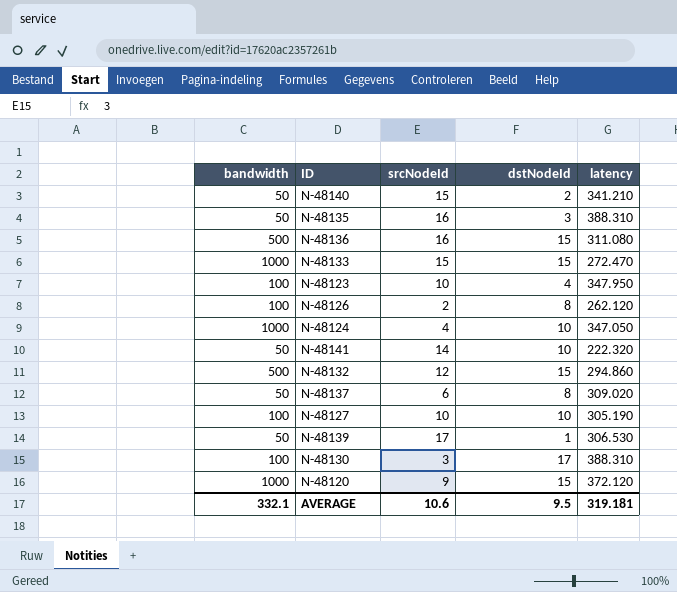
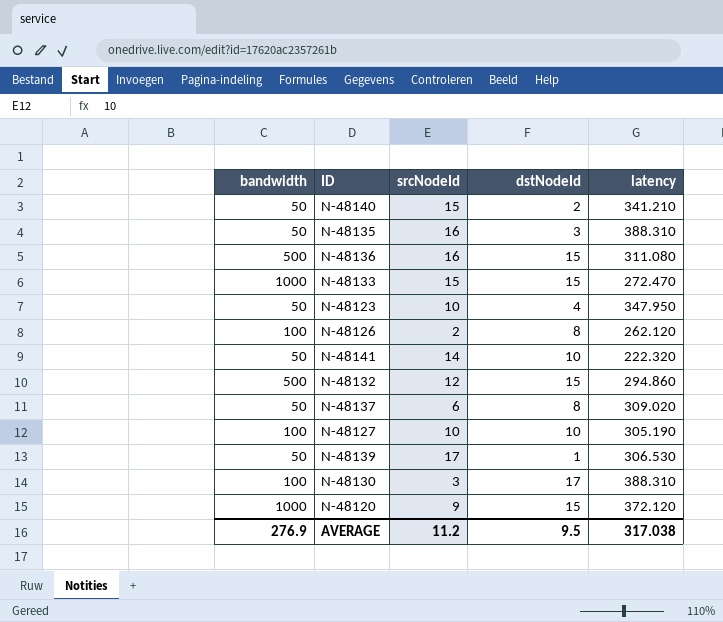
row N-48124: 1000 | 4 | 10 | 347.050 -> none
N-48123 | bandwidth: 100 -> 50
AVERAGE | bandwidth: 332.1 -> 276.9
AVERAGE | srcNodeId: 10.6 -> 11.2
AVERAGE | latency: 319.181 -> 317.038

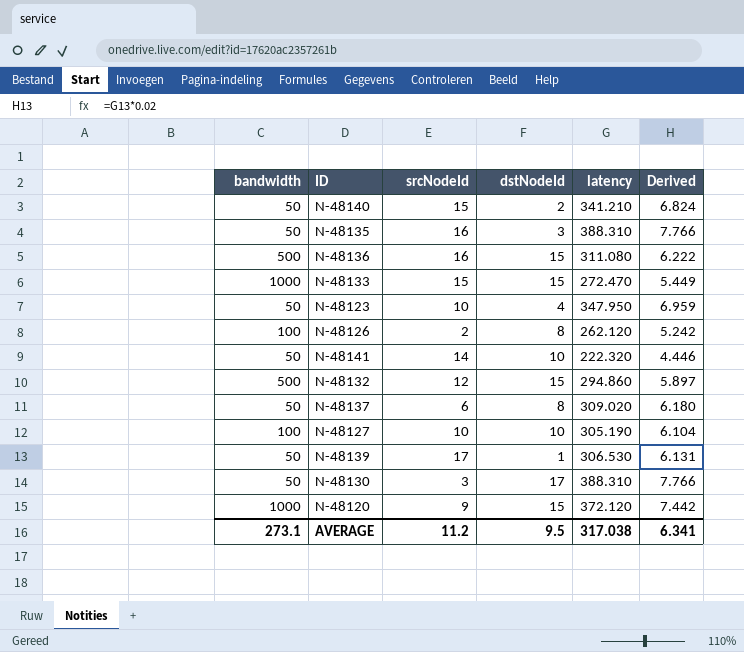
column Derived | formula: none -> [latency] * 0.02
N-48130 | bandwidth: 100 -> 50
AVERAGE | bandwidth: 276.9 -> 273.1

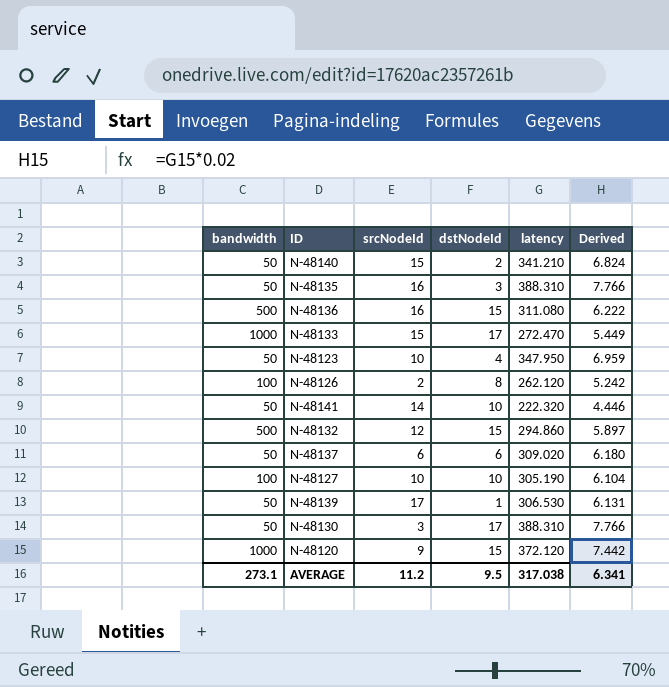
N-48133 | dstNodeId: 15 -> 17
N-48137 | dstNodeId: 8 -> 6

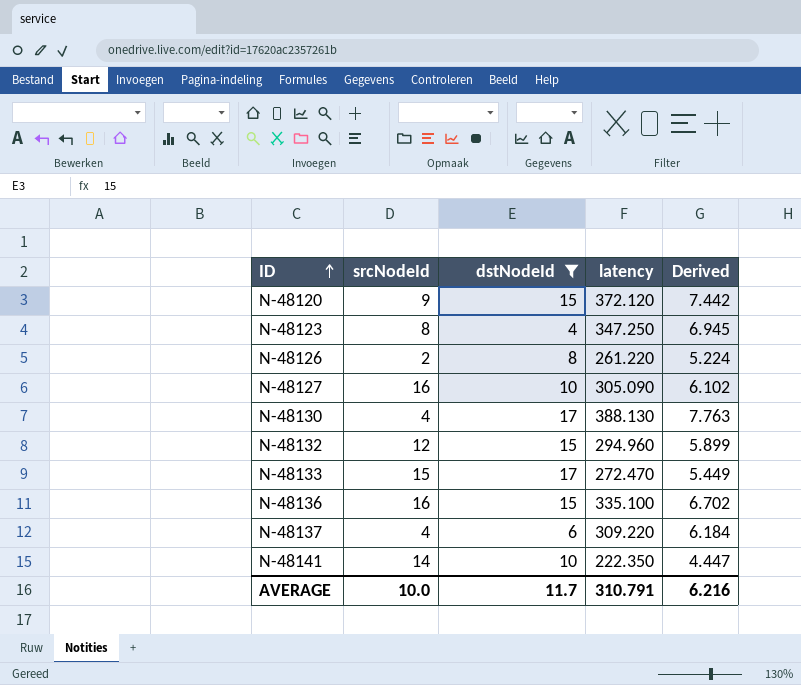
filter: none -> dstNodeId >= 4
row order: none -> ID ascending
column bandwidth | position: 1 -> none
N-48123 | srcNodeId: 10 -> 8
N-48123 | latency: 347.950 -> 347.250
N-48123 | Derived: 6.959 -> 6.945
N-48126 | latency: 262.120 -> 261.220
N-48126 | Derived: 5.242 -> 5.224
N-48127 | srcNodeId: 10 -> 16
N-48127 | latency: 305.190 -> 305.090
N-48127 | Derived: 6.104 -> 6.102
N-48130 | srcNodeId: 3 -> 4
N-48130 | latency: 388.310 -> 388.130
N-48130 | Derived: 7.766 -> 7.763
N-48132 | latency: 294.860 -> 294.960
N-48132 | Derived: 5.897 -> 5.899
N-48136 | latency: 311.080 -> 335.100
N-48136 | Derived: 6.222 -> 6.702
N-48137 | srcNodeId: 6 -> 4
N-48137 | latency: 309.020 -> 309.220
N-48137 | Derived: 6.180 -> 6.184
N-48141 | latency: 222.320 -> 222.350
N-48141 | Derived: 4.446 -> 4.447
AVERAGE | srcNodeId: 11.2 -> 10.0
AVERAGE | dstNodeId: 9.5 -> 11.7
AVERAGE | latency: 317.038 -> 310.791
AVERAGE | Derived: 6.341 -> 6.216

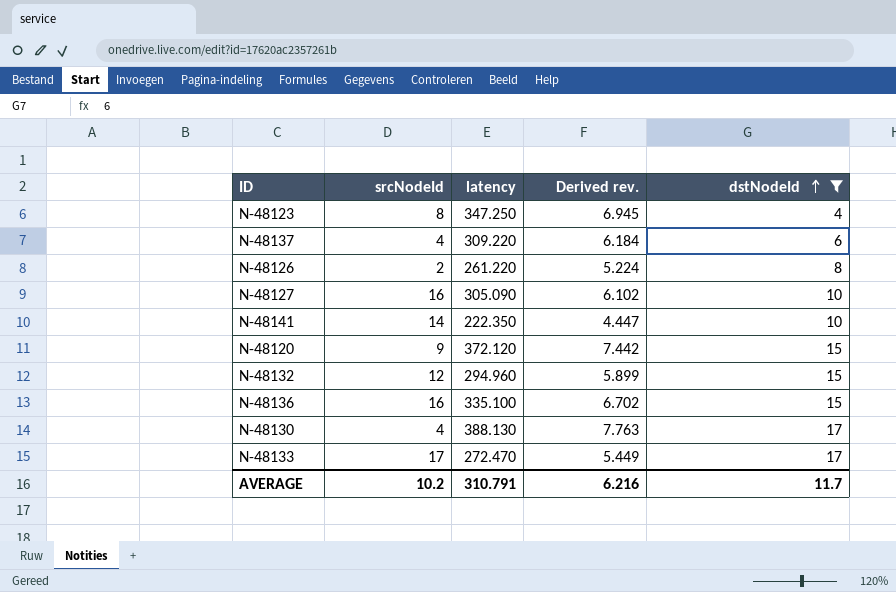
row order: ID ascending -> dstNodeId ascending
column name: Derived -> Derived rev.
column dstNodeId | position: 3 -> 5
N-48133 | srcNodeId: 15 -> 17
AVERAGE | srcNodeId: 10.0 -> 10.2

